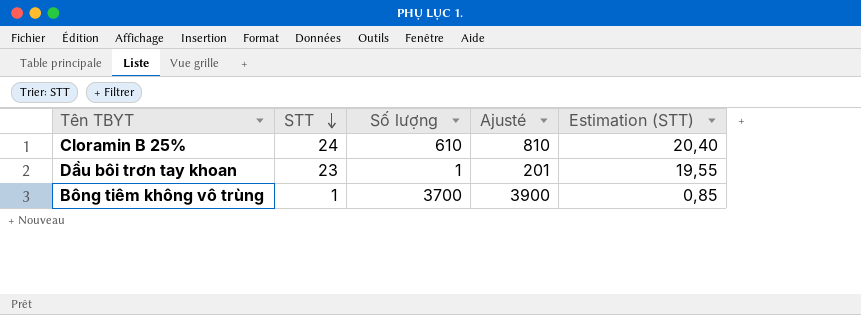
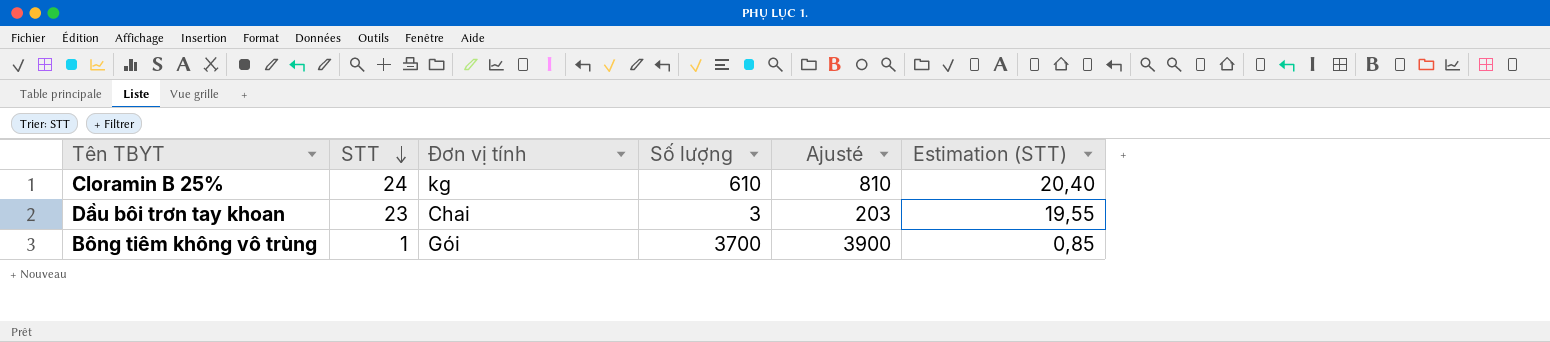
column Đơn vị tính | position: none -> 3
Dầu bôi trơn tay khoan | Số lượng: 1 -> 3
Dầu bôi trơn tay khoan | Ajusté: 201 -> 203

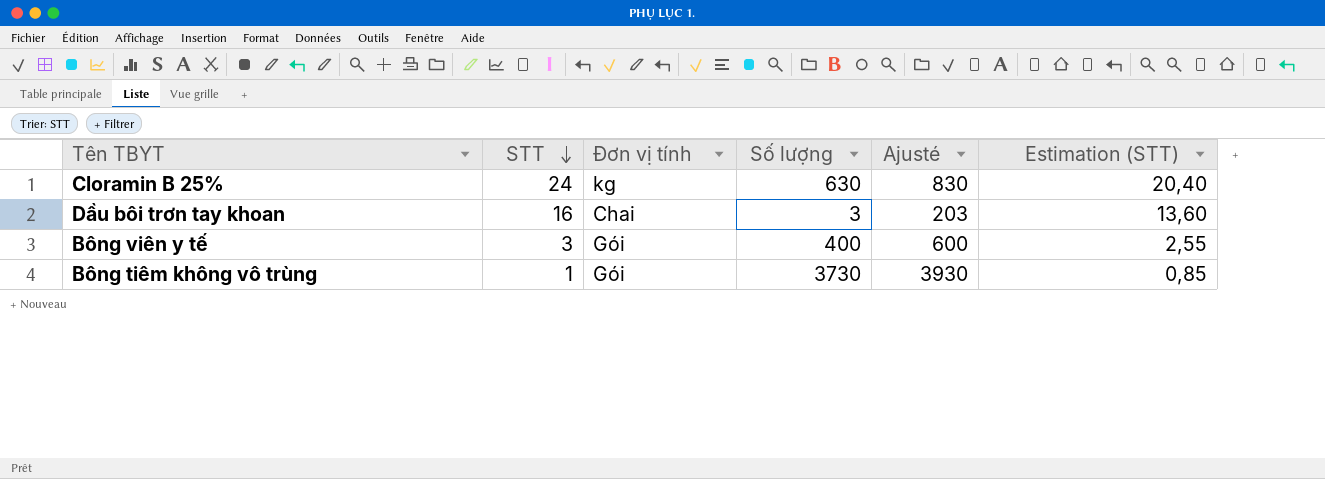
Cloramin B 25% | Số lượng: 610 -> 630
Cloramin B 25% | Ajusté: 810 -> 830
Dầu bôi trơn tay khoan | STT: 23 -> 16
Dầu bôi trơn tay khoan | Estimation (STT): 19,55 -> 13,60
row Bông viên y tế: none -> 3 | Gói | 400 | 600 | 2,55
Bông tiêm không vô trùng | Số lượng: 3700 -> 3730
Bông tiêm không vô trùng | Ajusté: 3900 -> 3930

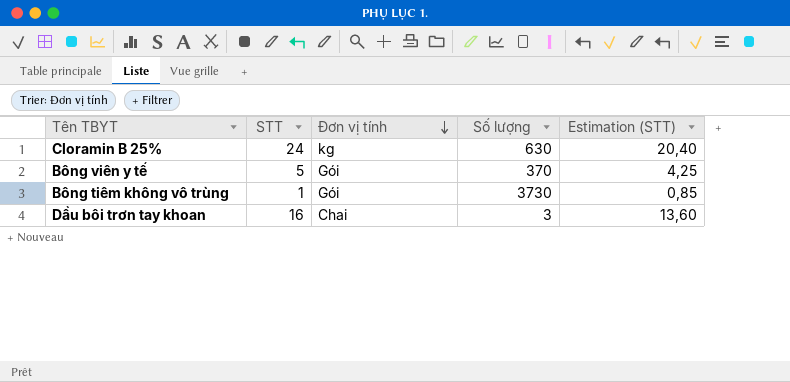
row order: STT descending -> Đơn vị tính descending
column Ajusté | formula: [Số lượng] + 200 -> none
Bông viên y tế | STT: 3 -> 5
Bông viên y tế | Số lượng: 400 -> 370
Bông viên y tế | Estimation (STT): 2,55 -> 4,25

